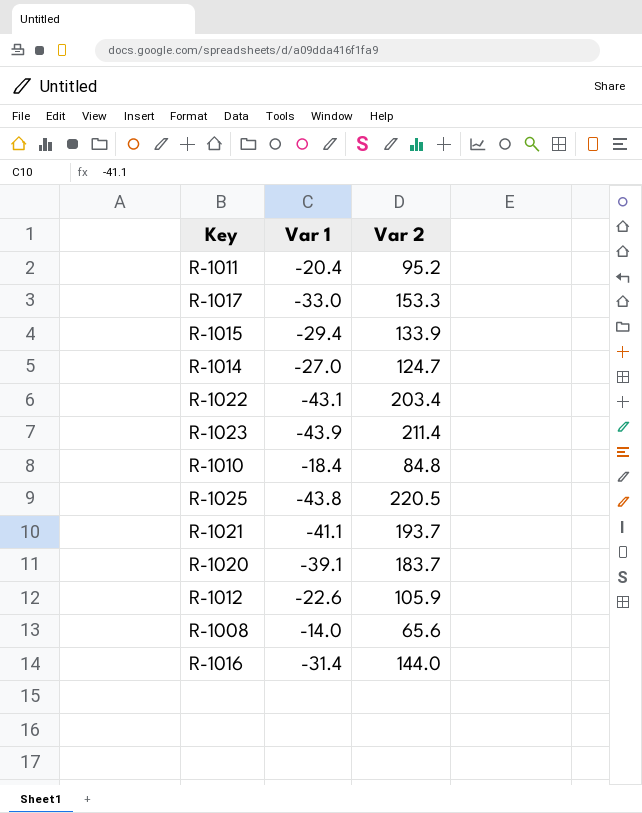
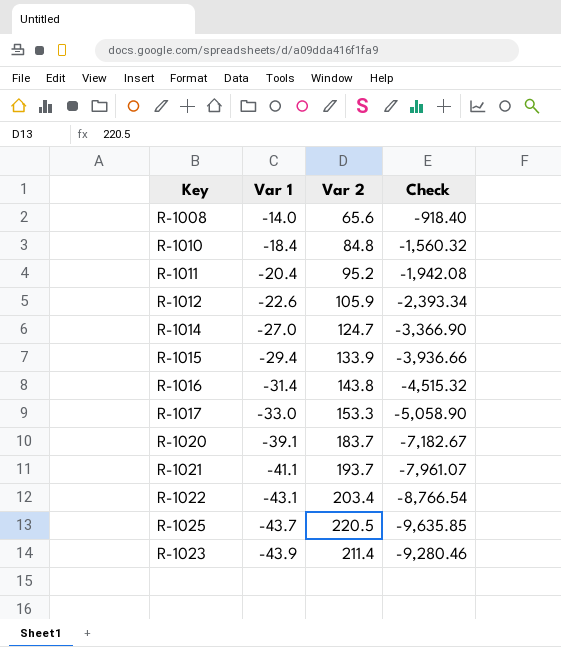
row order: none -> Var 1 descending
column Check | formula: none -> [Var 1] * [Var 2]
R-1016 | Var 2: 144.0 -> 143.8
R-1025 | Var 1: -43.8 -> -43.7

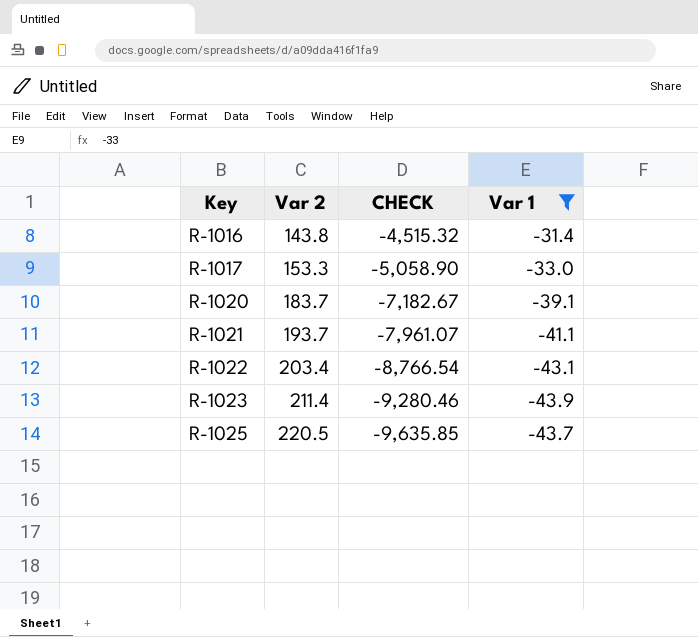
filter: none -> Var 1 <= -31.4
row order: Var 1 descending -> Key ascending
column name: Check -> CHECK
column Var 1 | position: 2 -> 4

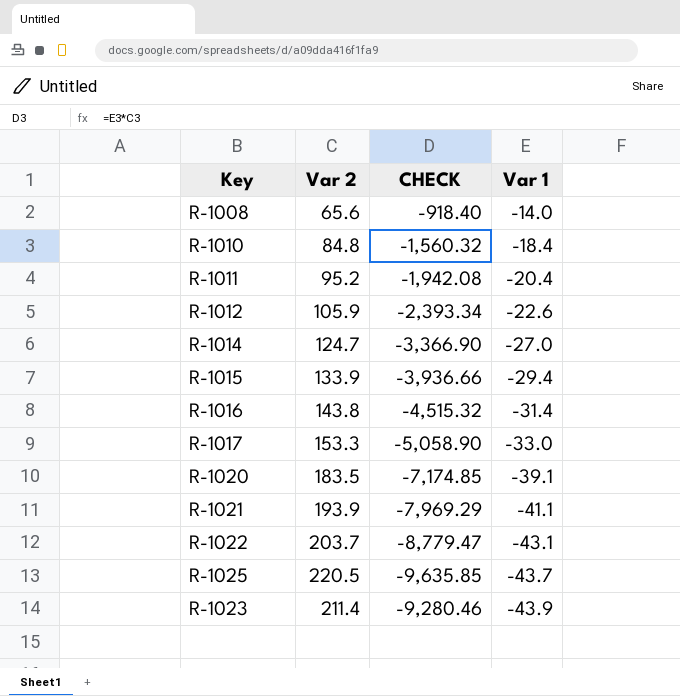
filter: Var 1 <= -31.4 -> none
row order: Key ascending -> Var 1 descending
R-1020 | Var 2: 183.7 -> 183.5
R-1020 | CHECK: -7,182.67 -> -7,174.85
R-1021 | Var 2: 193.7 -> 193.9
R-1021 | CHECK: -7,961.07 -> -7,969.29
R-1022 | Var 2: 203.4 -> 203.7
R-1022 | CHECK: -8,766.54 -> -8,779.47

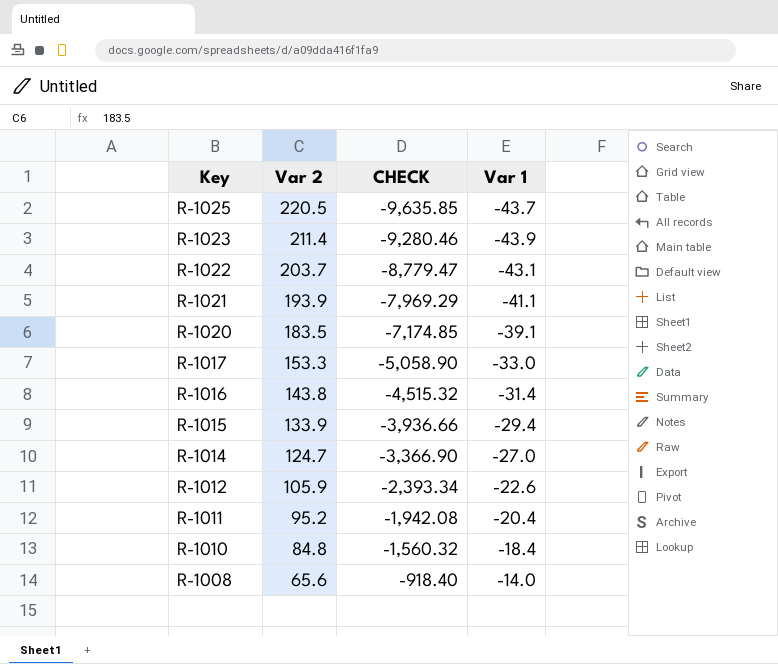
row order: Var 1 descending -> Key descending

